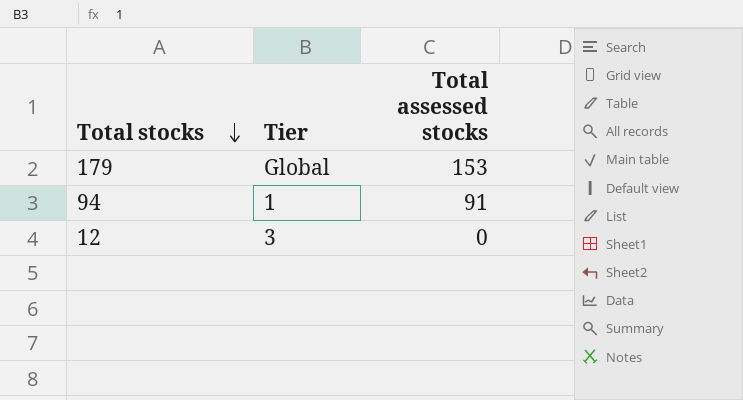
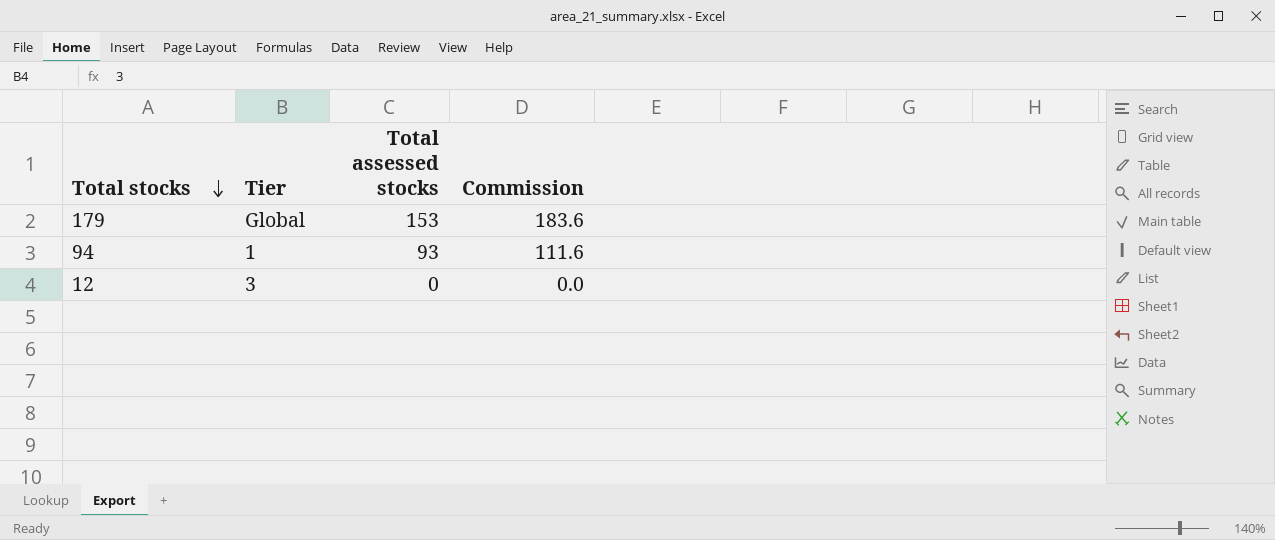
column Commission | formula: none -> [Total assessed stocks] * 1.2
94 | Total assessed stocks: 91 -> 93

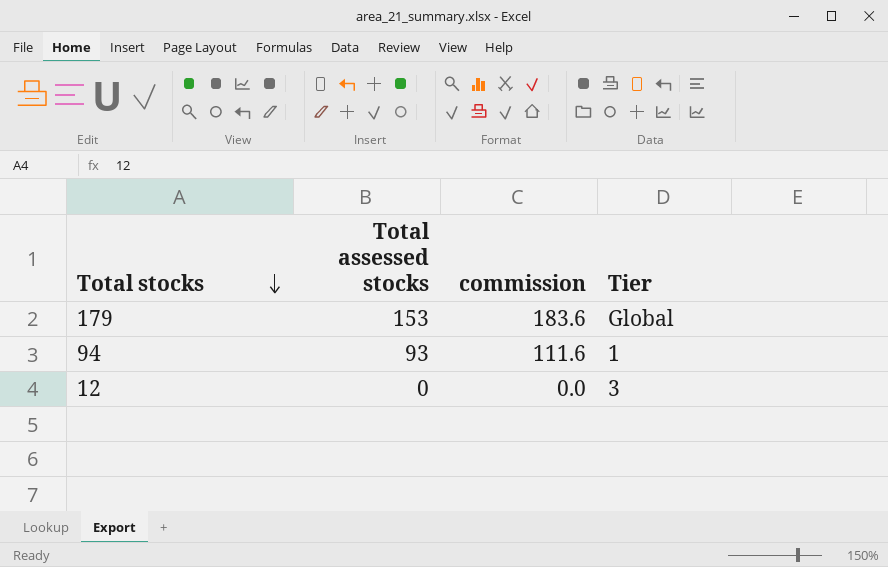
column name: Commission -> commission
column Tier | position: 2 -> 4

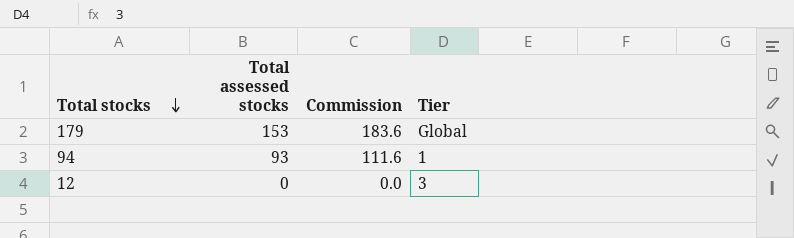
column name: commission -> Commission

